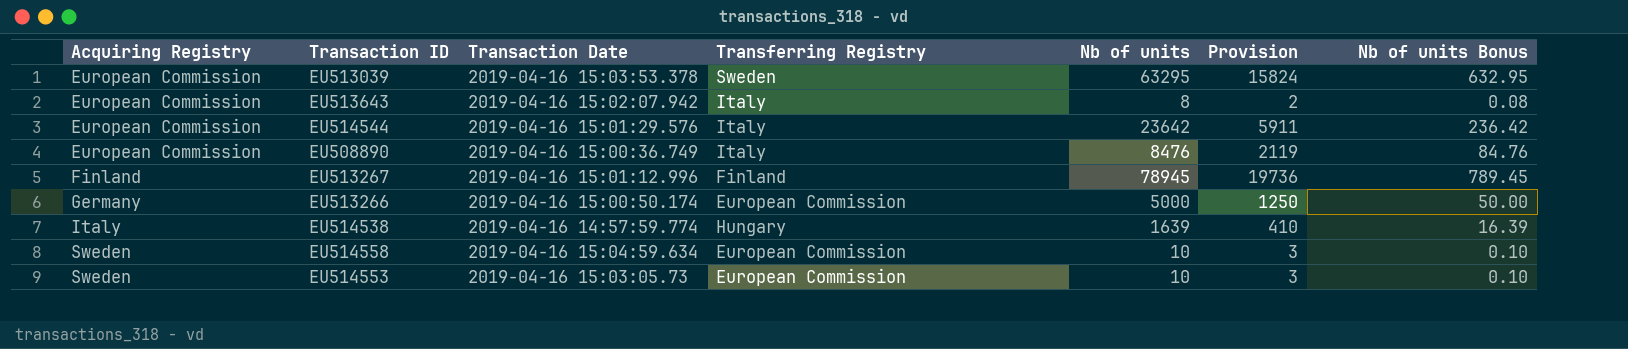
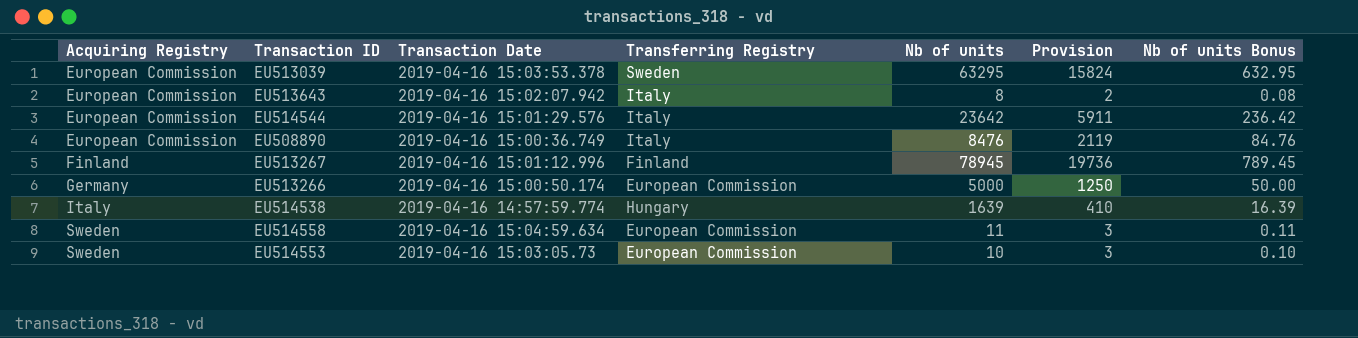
EU514558 | Nb of units: 10 -> 11
EU514558 | Nb of units Bonus: 0.10 -> 0.11

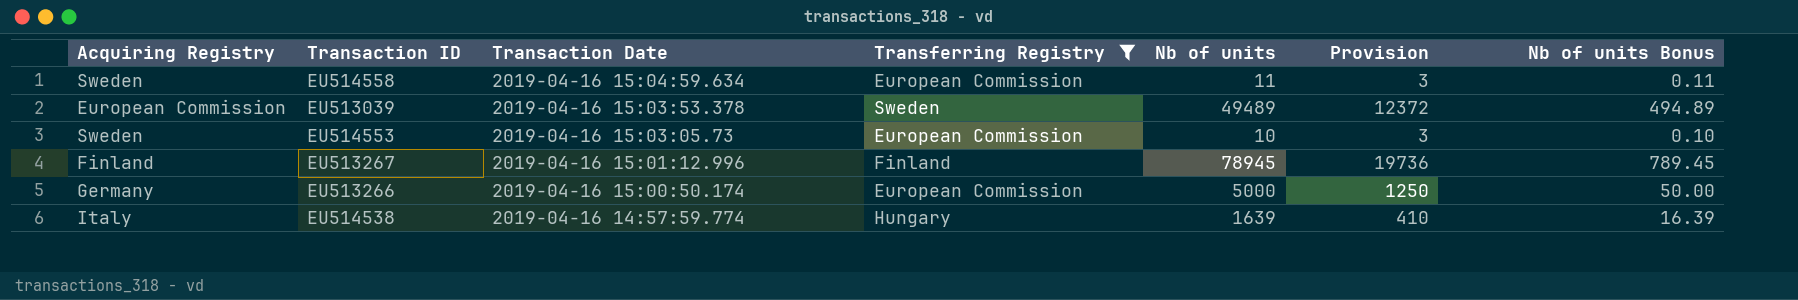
filter: none -> Transferring Registry != Italy
row order: Acquiring Registry ascending -> Transaction Date descending
EU513039 | Nb of units: 63295 -> 49489
EU513039 | Provision: 15824 -> 12372
EU513039 | Nb of units Bonus: 632.95 -> 494.89

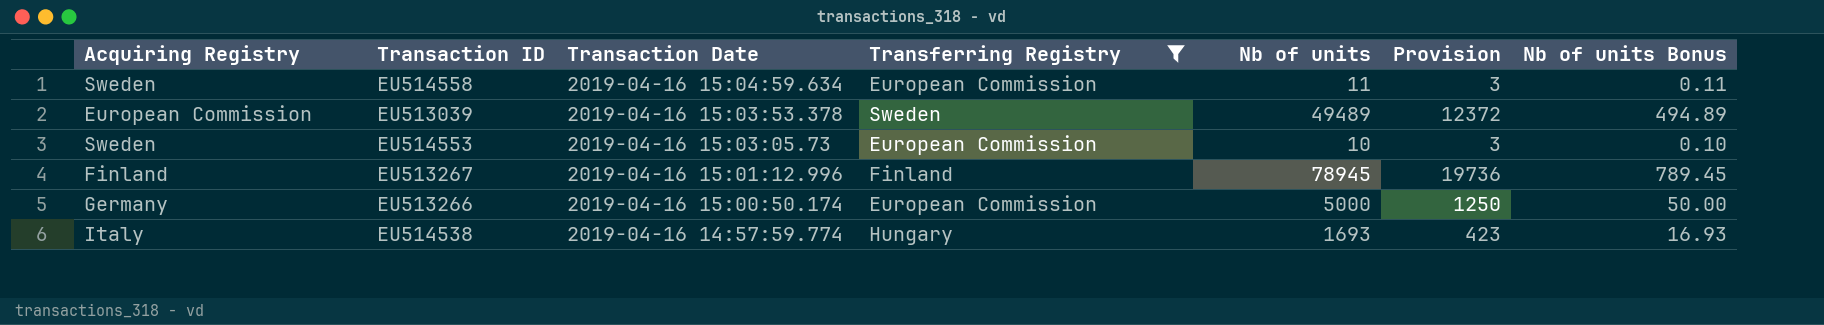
EU514538 | Nb of units: 1639 -> 1693
EU514538 | Provision: 410 -> 423
EU514538 | Nb of units Bonus: 16.39 -> 16.93

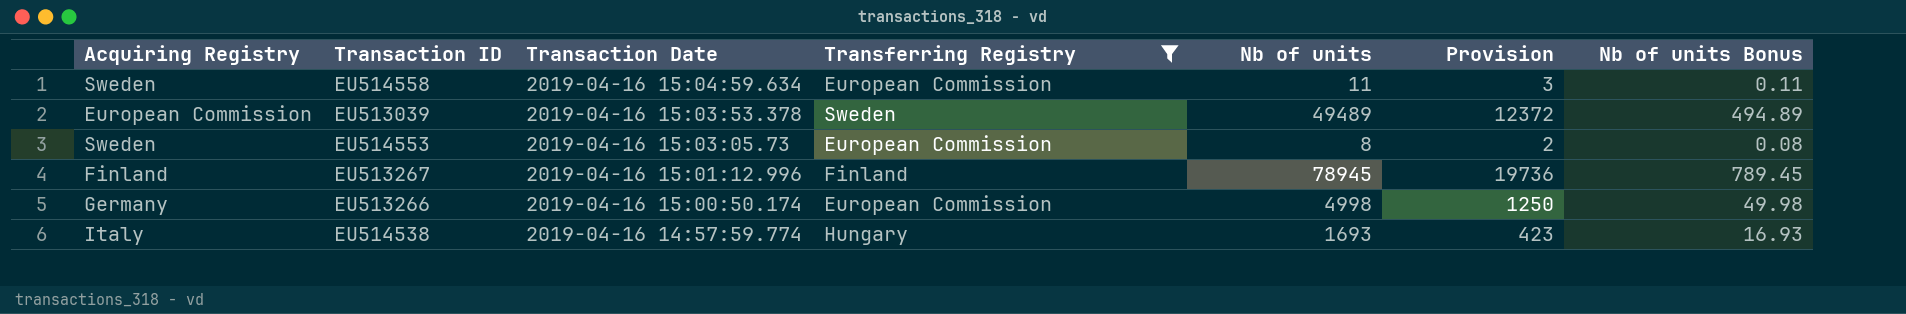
EU514553 | Nb of units: 10 -> 8
EU514553 | Provision: 3 -> 2
EU514553 | Nb of units Bonus: 0.10 -> 0.08
EU513266 | Nb of units: 5000 -> 4998
EU513266 | Nb of units Bonus: 50.00 -> 49.98

